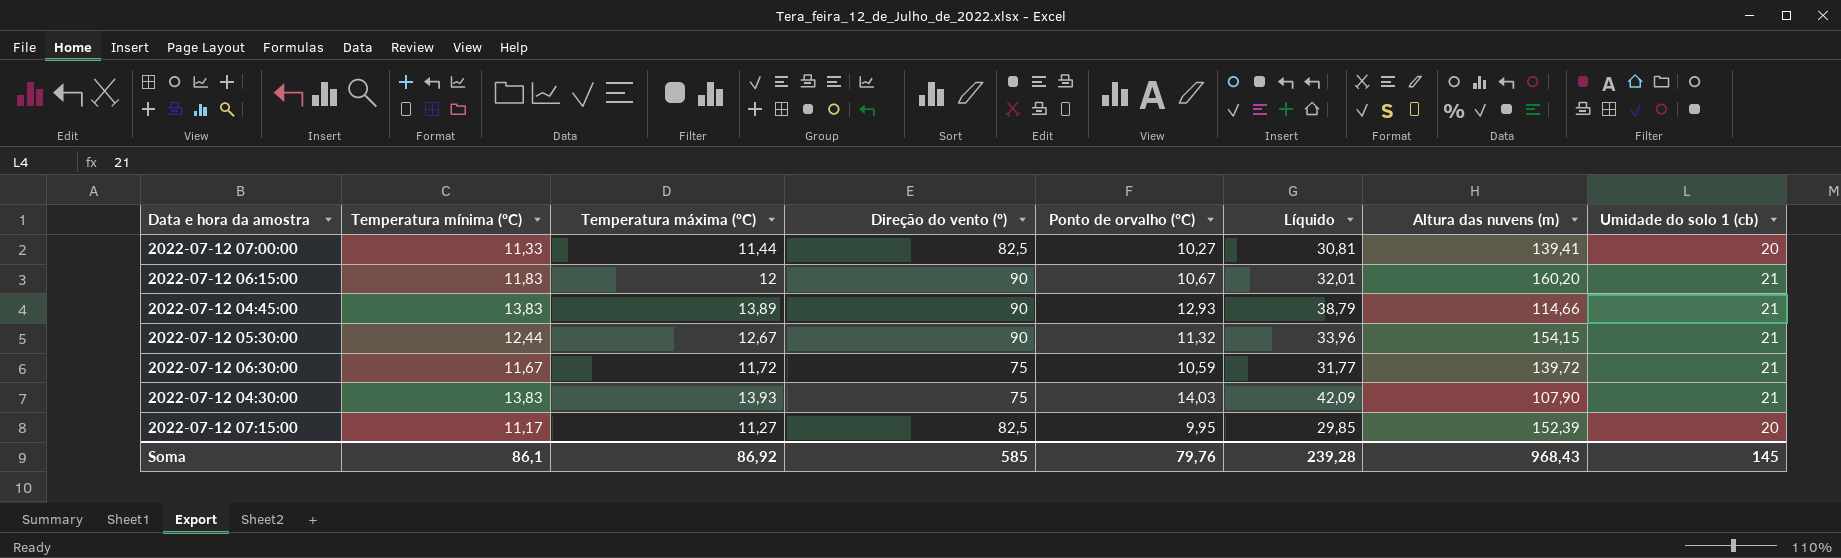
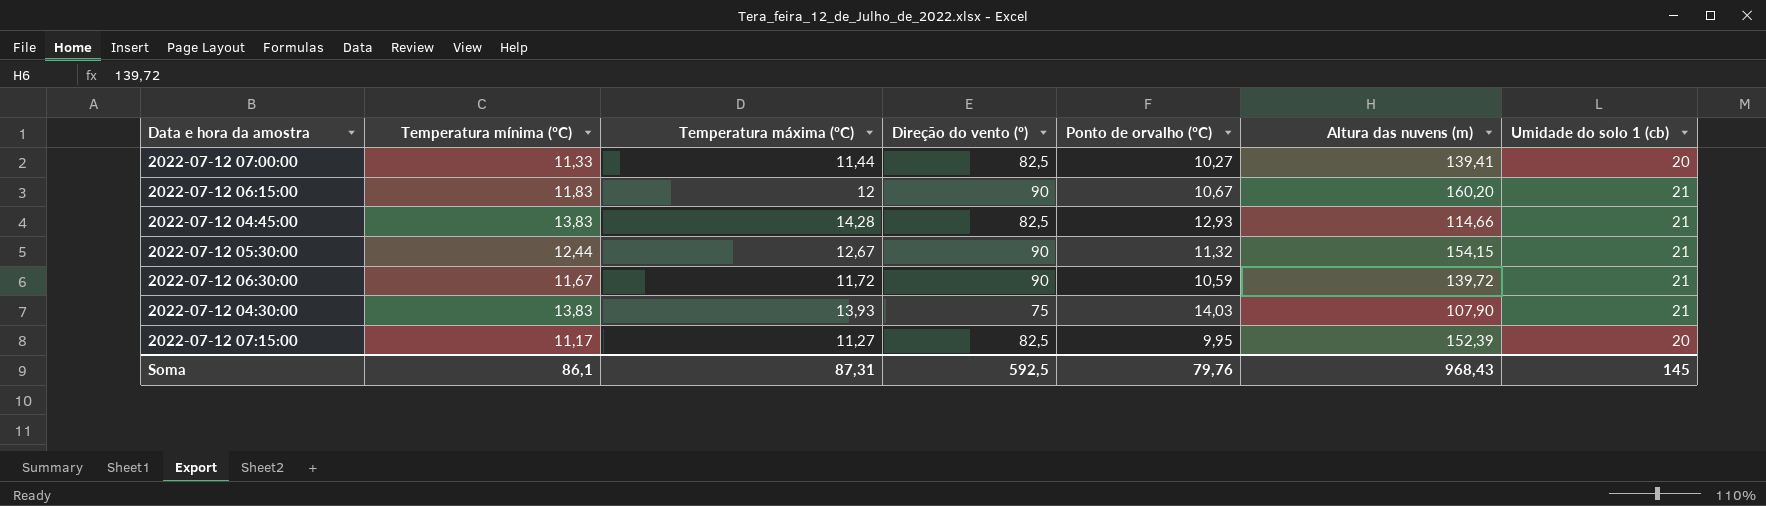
column Líquido | formula: [Ponto de orvalho (ºC)] * 3 -> none
2022-07-12 04:45:00 | Temperatura máxima (ºC): 13,89 -> 14,28
2022-07-12 04:45:00 | Direção do vento (º): 90 -> 82,5
2022-07-12 06:30:00 | Direção do vento (º): 75 -> 90
Soma | Temperatura máxima (ºC): 86,92 -> 87,31
Soma | Direção do vento (º): 585 -> 592,5

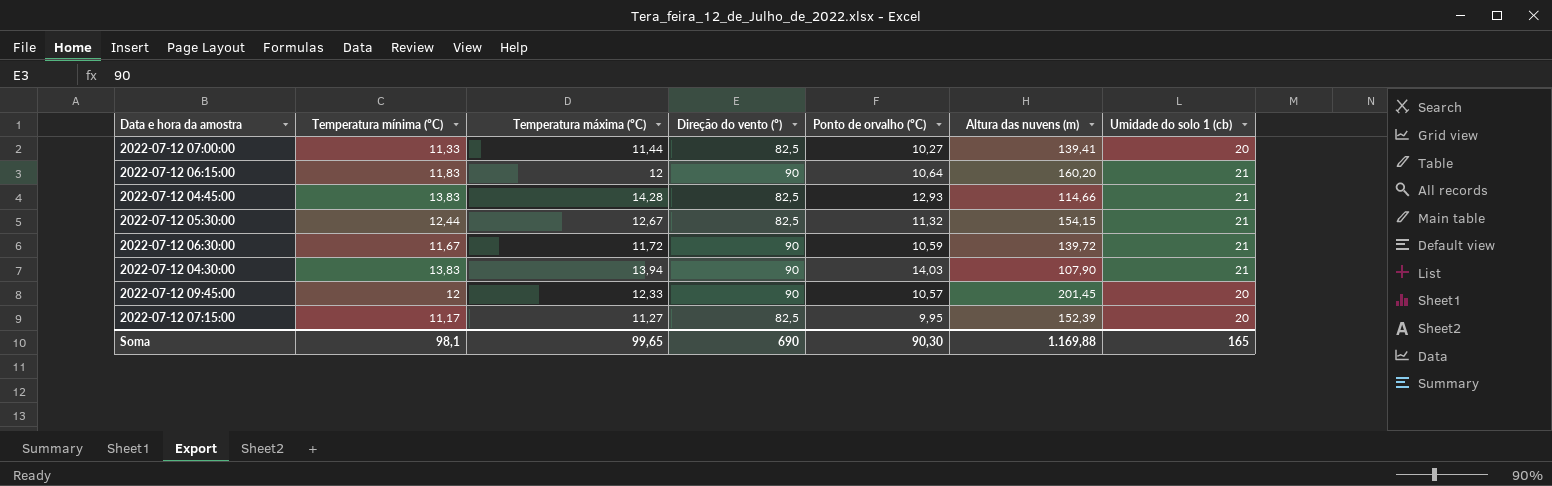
2022-07-12 06:15:00 | Ponto de orvalho (ºC): 10,67 -> 10,64
2022-07-12 05:30:00 | Direção do vento (º): 90 -> 82,5
2022-07-12 04:30:00 | Temperatura máxima (ºC): 13,93 -> 13,94
2022-07-12 04:30:00 | Direção do vento (º): 75 -> 90
row 2022-07-12 09:45:00: none -> 12 | 12,33 | 90 | 10,57 | 201,45 | 20
Soma | Temperatura mínima (ºC): 86,1 -> 98,1
Soma | Temperatura máxima (ºC): 87,31 -> 99,65
Soma | Direção do vento (º): 592,5 -> 690
Soma | Ponto de orvalho (ºC): 79,76 -> 90,30
Soma | Altura das nuvens (m): 968,43 -> 1.169,88
Soma | Umidade do solo 1 (cb): 145 -> 165

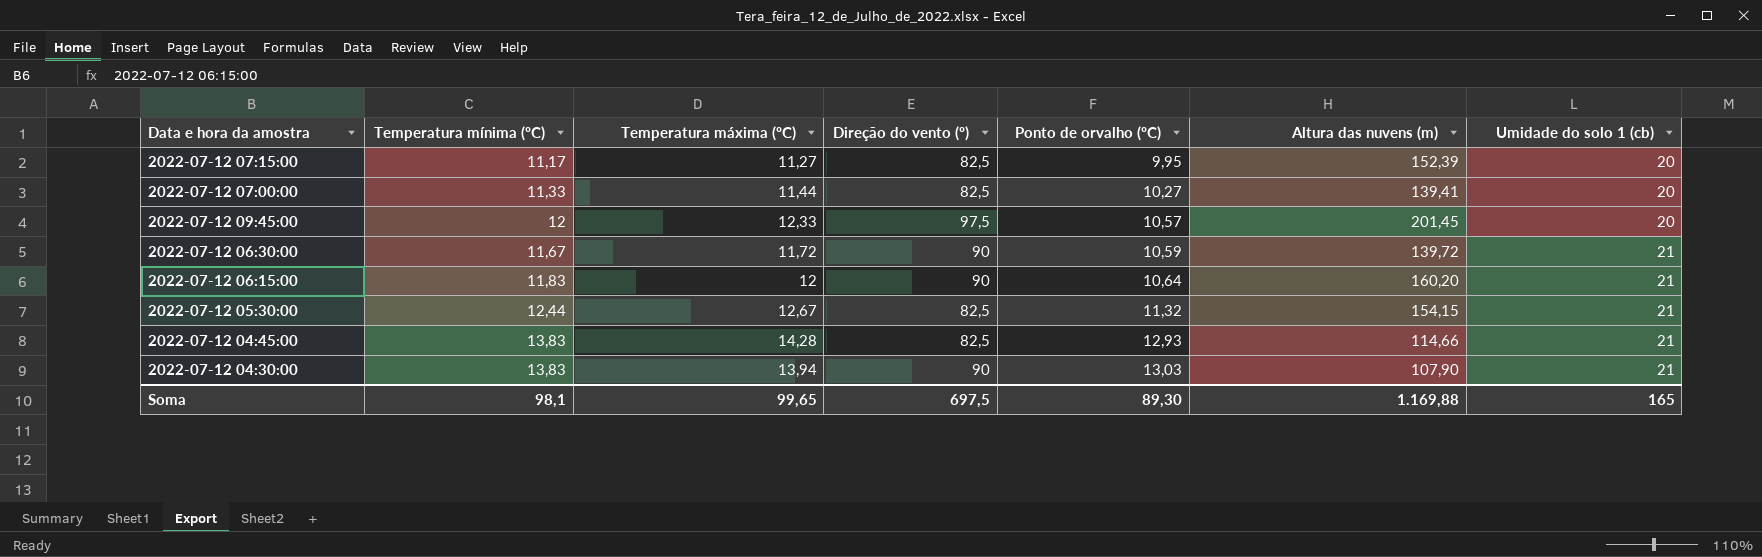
row order: none -> Ponto de orvalho (ºC) ascending
2022-07-12 09:45:00 | Direção do vento (º): 90 -> 97,5
2022-07-12 04:30:00 | Ponto de orvalho (ºC): 14,03 -> 13,03
Soma | Direção do vento (º): 690 -> 697,5
Soma | Ponto de orvalho (ºC): 90,30 -> 89,30

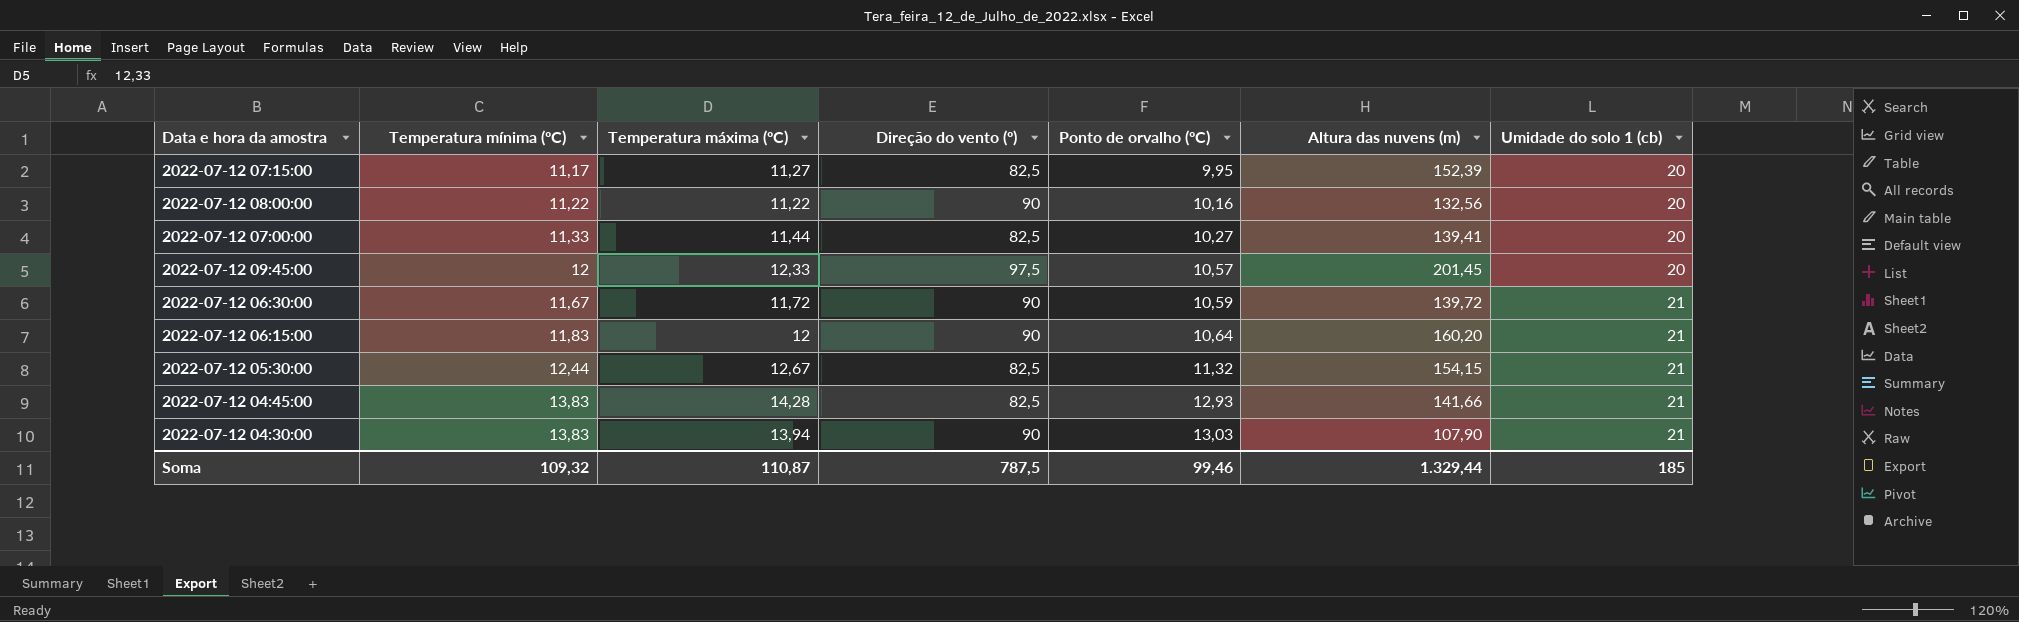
row 2022-07-12 08:00:00: none -> 11,22 | 11,22 | 90 | 10,16 | 132,56 | 20
2022-07-12 04:45:00 | Altura das nuvens (m): 114,66 -> 141,66
Soma | Temperatura mínima (ºC): 98,1 -> 109,32
Soma | Temperatura máxima (ºC): 99,65 -> 110,87
Soma | Direção do vento (º): 697,5 -> 787,5
Soma | Ponto de orvalho (ºC): 89,30 -> 99,46
Soma | Altura das nuvens (m): 1.169,88 -> 1.329,44
Soma | Umidade do solo 1 (cb): 165 -> 185

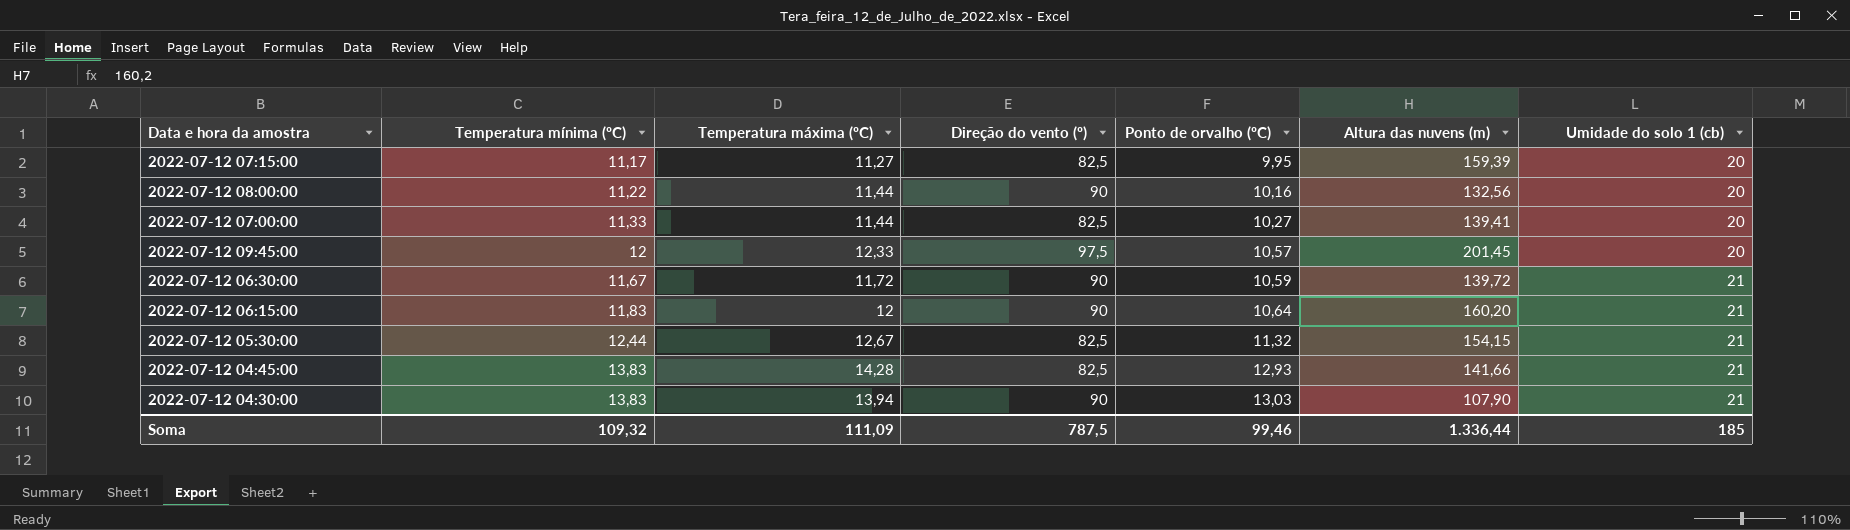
2022-07-12 07:15:00 | Altura das nuvens (m): 152,39 -> 159,39
2022-07-12 08:00:00 | Temperatura máxima (ºC): 11,22 -> 11,44
Soma | Temperatura máxima (ºC): 110,87 -> 111,09
Soma | Altura das nuvens (m): 1.329,44 -> 1.336,44

